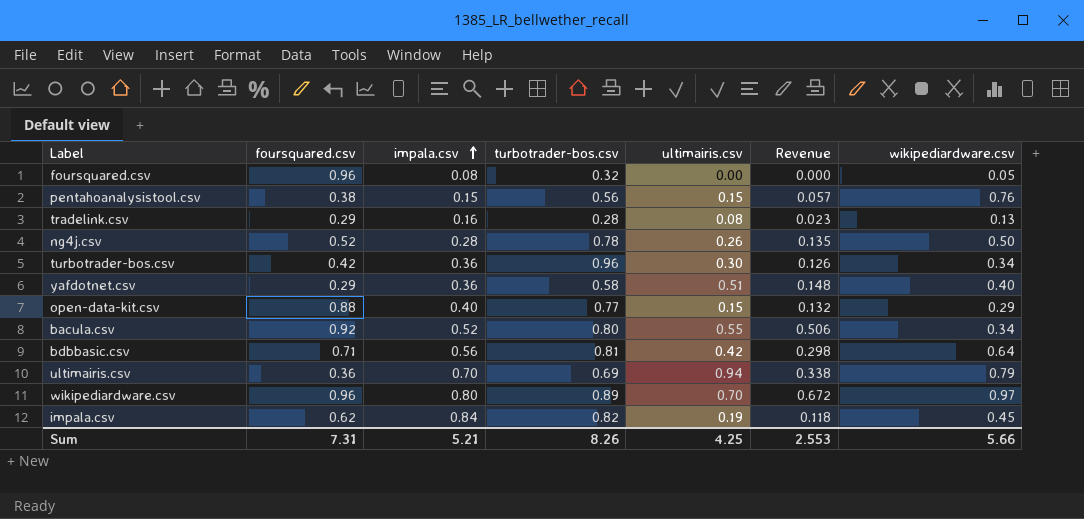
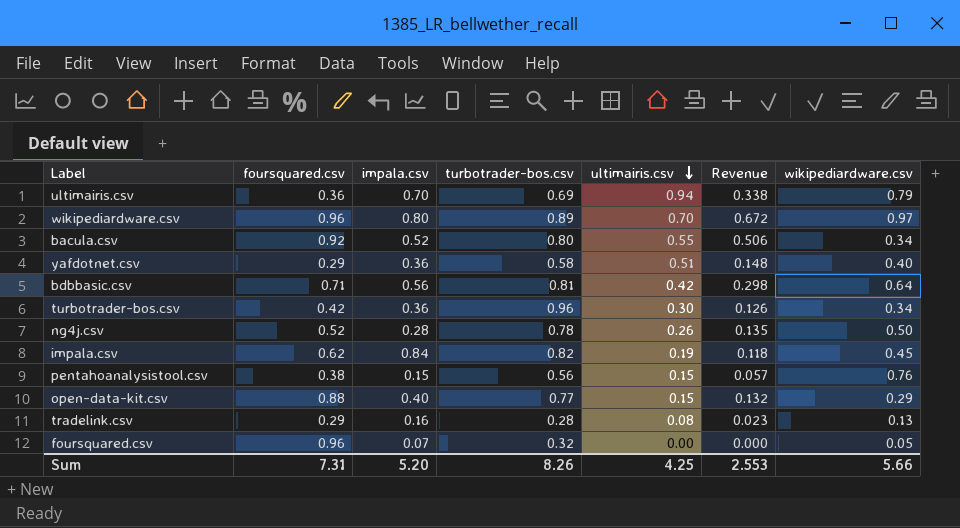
row order: impala.csv ascending -> ultimairis.csv descending
foursquared.csv | impala.csv: 0.08 -> 0.07
Sum | impala.csv: 5.21 -> 5.20

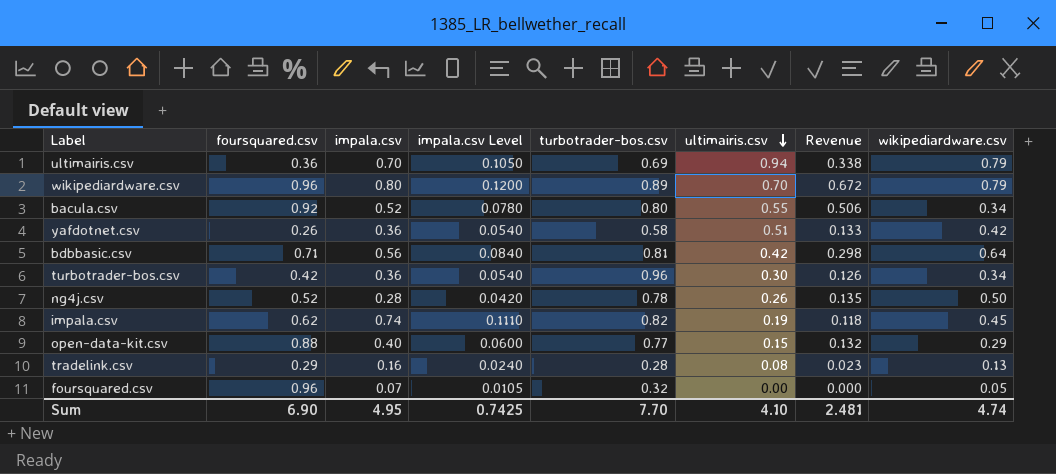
column impala.csv Level | formula: none -> [impala.csv] * 0.15
row pentahoanalysistool.csv: 0.38 | 0.15 | 0.56 | 0.15 | 0.057 | 0.76 -> none
wikipediardware.csv | wikipediardware.csv: 0.97 -> 0.79
yafdotnet.csv | foursquared.csv: 0.29 -> 0.26
yafdotnet.csv | Revenue: 0.148 -> 0.133
yafdotnet.csv | wikipediardware.csv: 0.40 -> 0.42
impala.csv | impala.csv: 0.84 -> 0.74
Sum | foursquared.csv: 7.31 -> 6.90
Sum | impala.csv: 5.20 -> 4.95
Sum | turbotrader-bos.csv: 8.26 -> 7.70
Sum | ultimairis.csv: 4.25 -> 4.10
Sum | Revenue: 2.553 -> 2.481
Sum | wikipediardware.csv: 5.66 -> 4.74

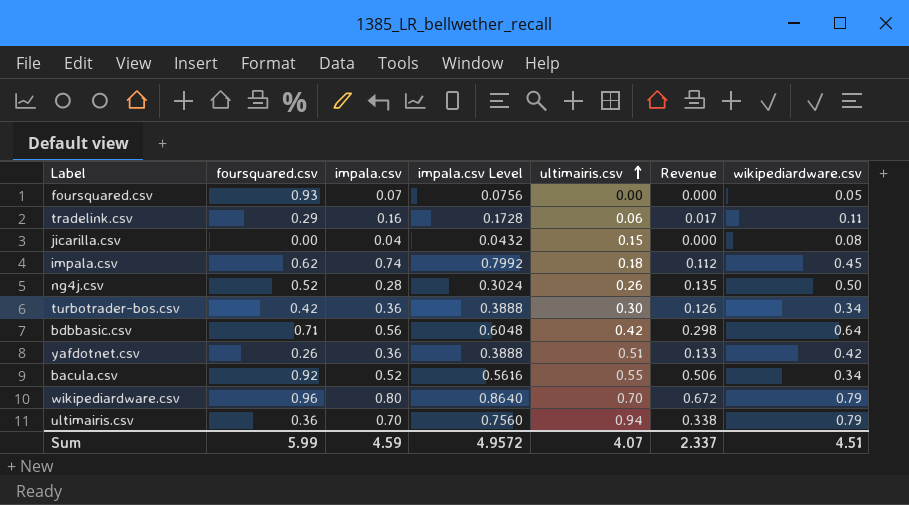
row order: ultimairis.csv descending -> ultimairis.csv ascending
column turbotrader-bos.csv | position: 5 -> none
column impala.csv Level | formula: [impala.csv] * 0.15 -> [impala.csv] * 1.08
row open-data-kit.csv: 0.88 | 0.40 | 0.0600 | 0.77 | 0.15 | 0.132 | 0.29 -> none
foursquared.csv | foursquared.csv: 0.96 -> 0.93
tradelink.csv | ultimairis.csv: 0.08 -> 0.06
tradelink.csv | Revenue: 0.023 -> 0.017
tradelink.csv | wikipediardware.csv: 0.13 -> 0.11
row jicarilla.csv: none -> 0.00 | 0.04 | 0.0432 | 0.15 | 0.000 | 0.08
impala.csv | ultimairis.csv: 0.19 -> 0.18
impala.csv | Revenue: 0.118 -> 0.112
Sum | foursquared.csv: 6.90 -> 5.99
Sum | impala.csv: 4.95 -> 4.59
Sum | impala.csv Level: 0.7425 -> 4.9572
Sum | ultimairis.csv: 4.10 -> 4.07
Sum | Revenue: 2.481 -> 2.337
Sum | wikipediardware.csv: 4.74 -> 4.51

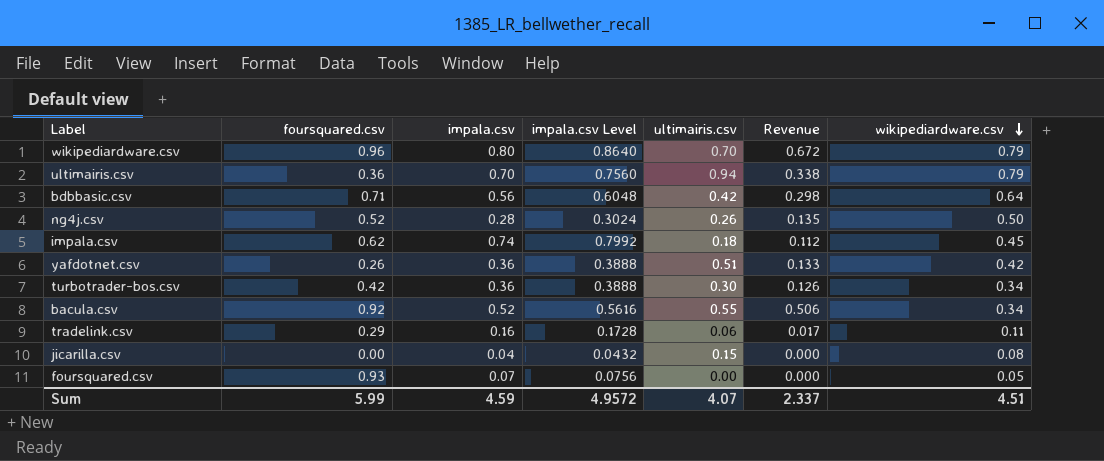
row order: ultimairis.csv ascending -> wikipediardware.csv descending

